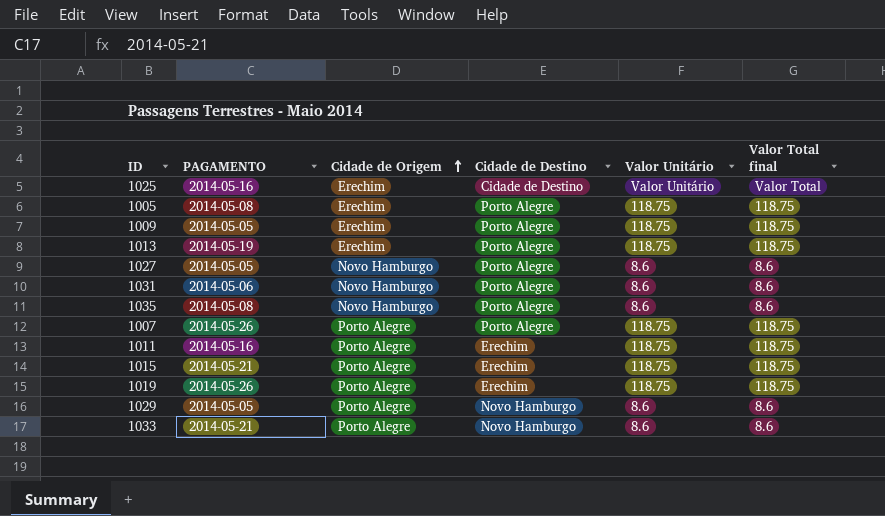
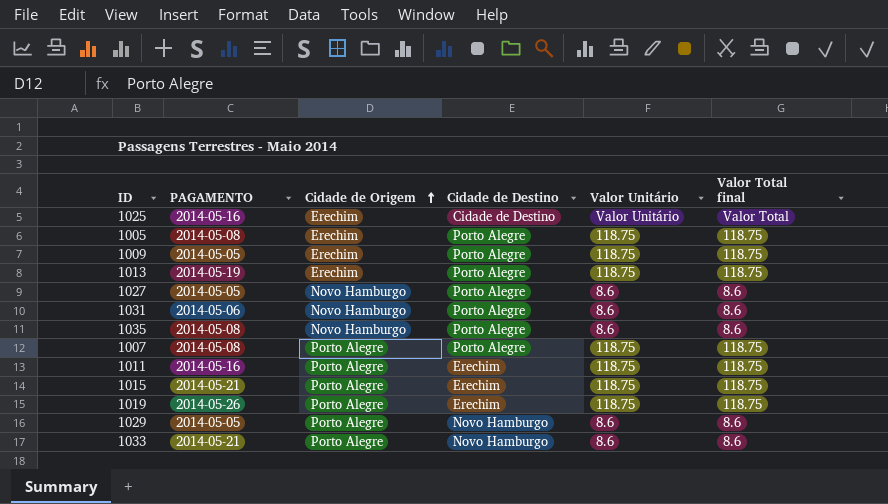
1007 | PAGAMENTO: 2014-05-26 -> 2014-05-08

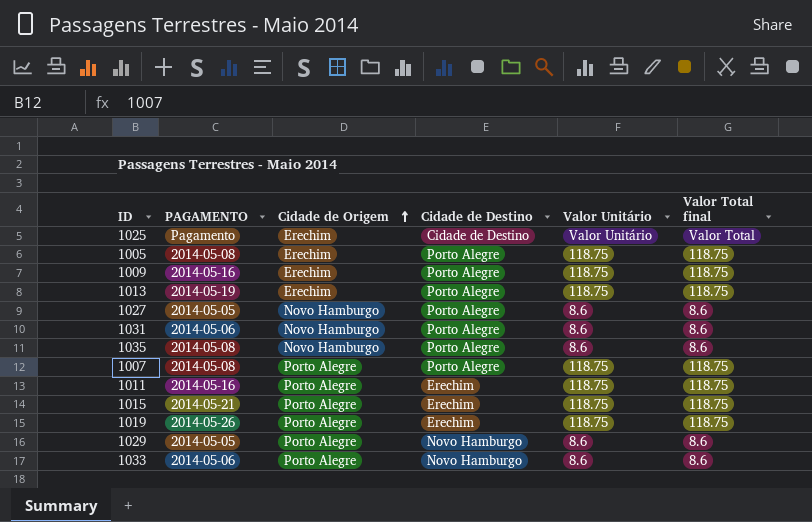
1025 | PAGAMENTO: 2014-05-16 -> Pagamento
1009 | PAGAMENTO: 2014-05-05 -> 2014-05-16
1033 | PAGAMENTO: 2014-05-21 -> 2014-05-06

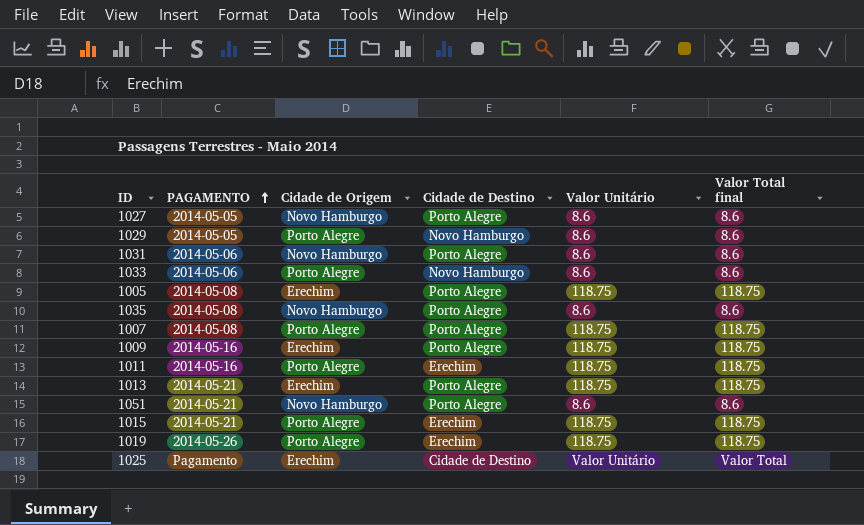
row order: Cidade de Origem ascending -> PAGAMENTO ascending
1013 | PAGAMENTO: 2014-05-19 -> 2014-05-21
row 1051: none -> 2014-05-21 | Novo Hamburgo | Porto Alegre | 8.6 | 8.6

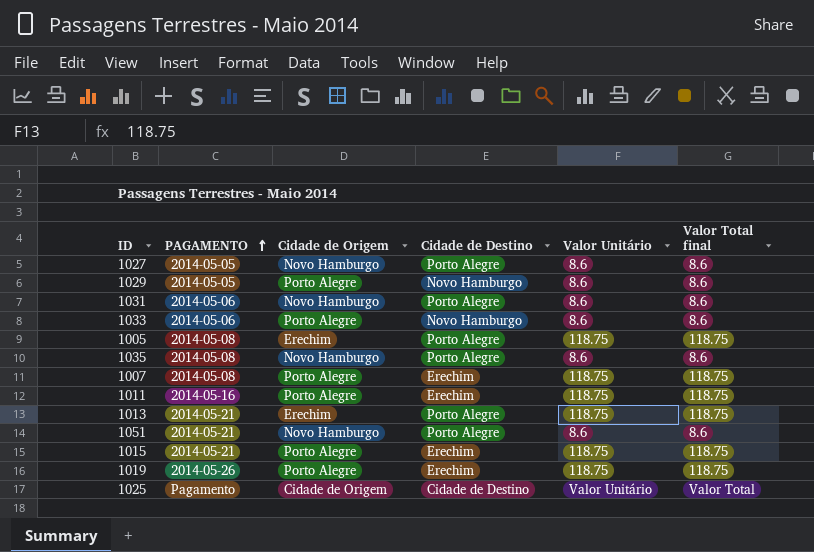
row 1009: 2014-05-16 | Erechim | Porto Alegre | 118.75 | 118.75 -> none
1007 | Cidade de Destino: Porto Alegre -> Erechim
1025 | Cidade de Origem: Erechim -> Cidade de Origem

